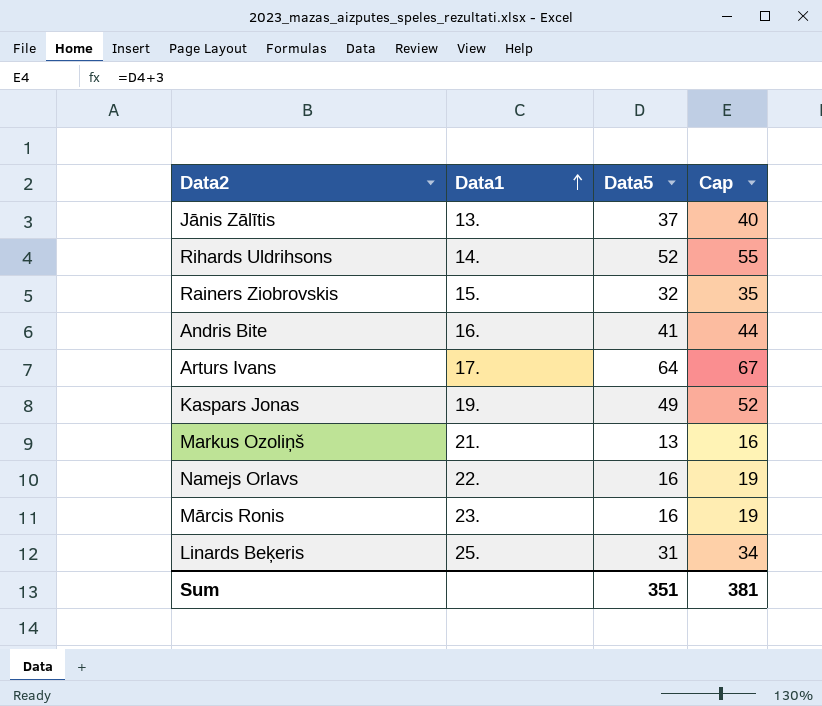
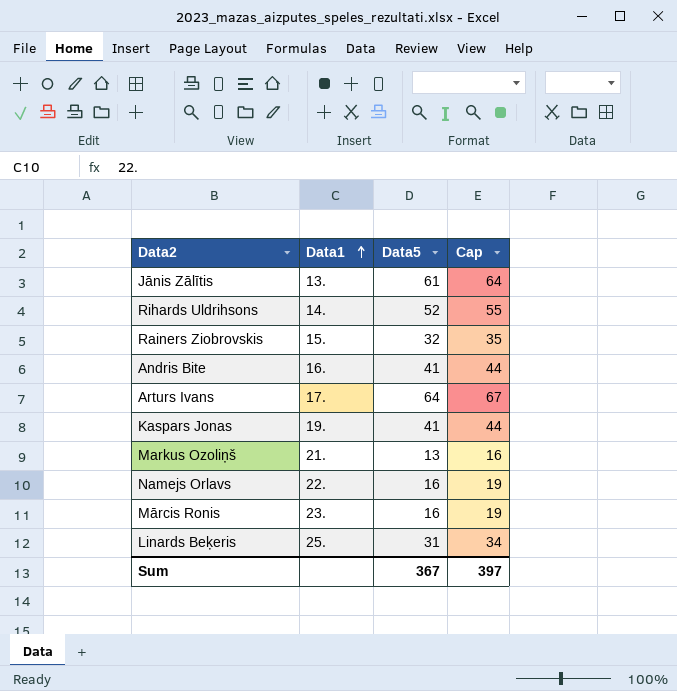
Jānis Zālītis | Data5: 37 -> 61
Jānis Zālītis | Cap: 40 -> 64
Kaspars Jonas | Data5: 49 -> 41
Kaspars Jonas | Cap: 52 -> 44
Sum | Data5: 351 -> 367
Sum | Cap: 381 -> 397

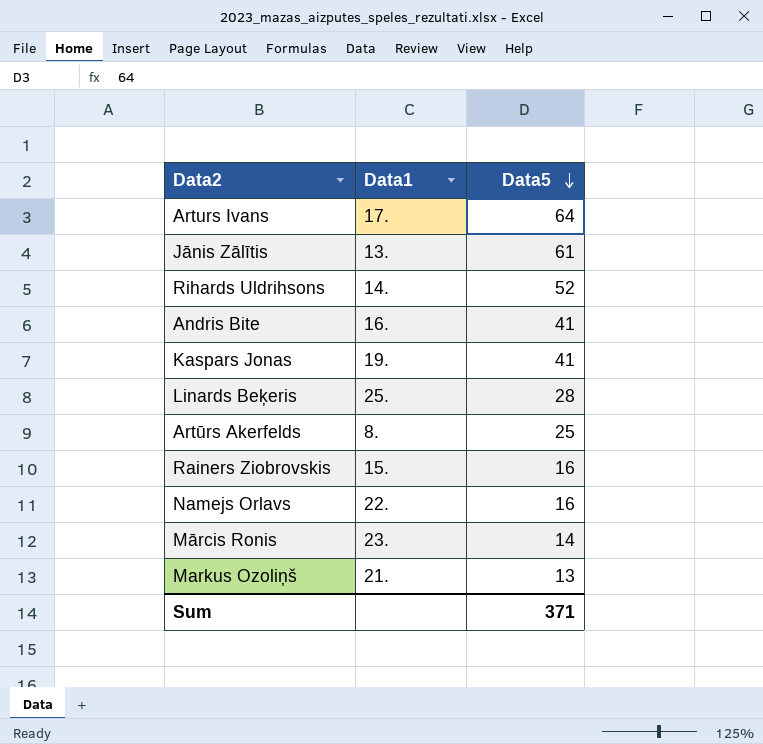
row order: Data1 ascending -> Data5 descending
column Cap | formula: [Data5] + 3 -> none
Linards Beķeris | Data5: 31 -> 28
row Artūrs Akerfelds: none -> 8. | 25
Rainers Ziobrovskis | Data5: 32 -> 16
Mārcis Ronis | Data5: 16 -> 14
Sum | Data5: 367 -> 371

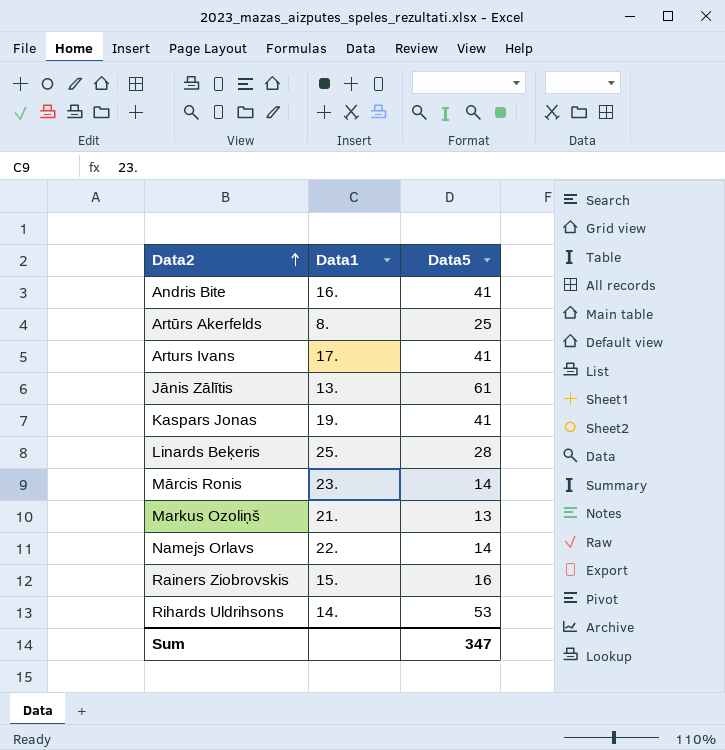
row order: Data5 descending -> Data2 ascending
Arturs Ivans | Data5: 64 -> 41
Namejs Orlavs | Data5: 16 -> 14
Rihards Uldrihsons | Data5: 52 -> 53
Sum | Data5: 371 -> 347

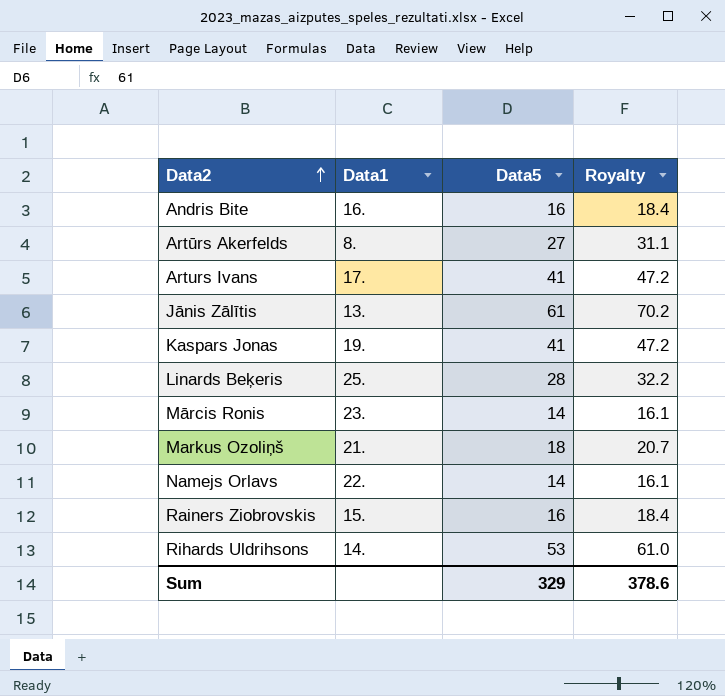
column Royalty | formula: none -> [Data5] * 1.15
Andris Bite | Data5: 41 -> 16
Artūrs Akerfelds | Data5: 25 -> 27
Markus Ozoliņš | Data5: 13 -> 18
Sum | Data5: 347 -> 329

